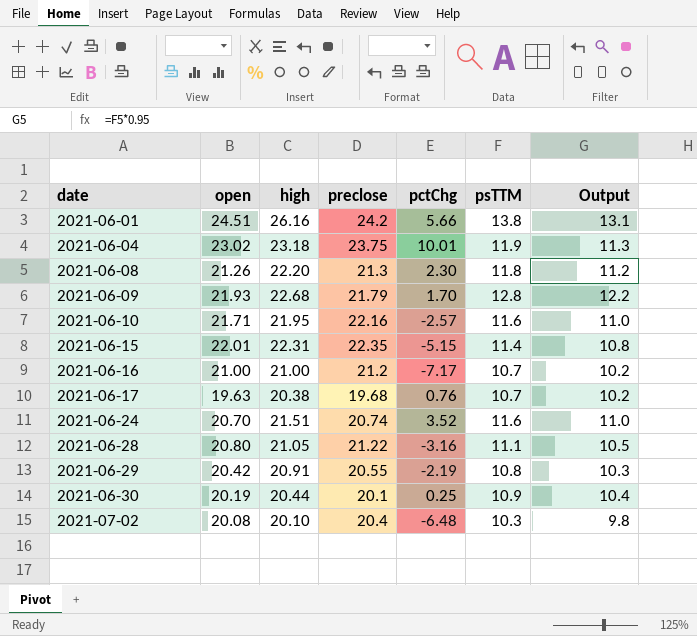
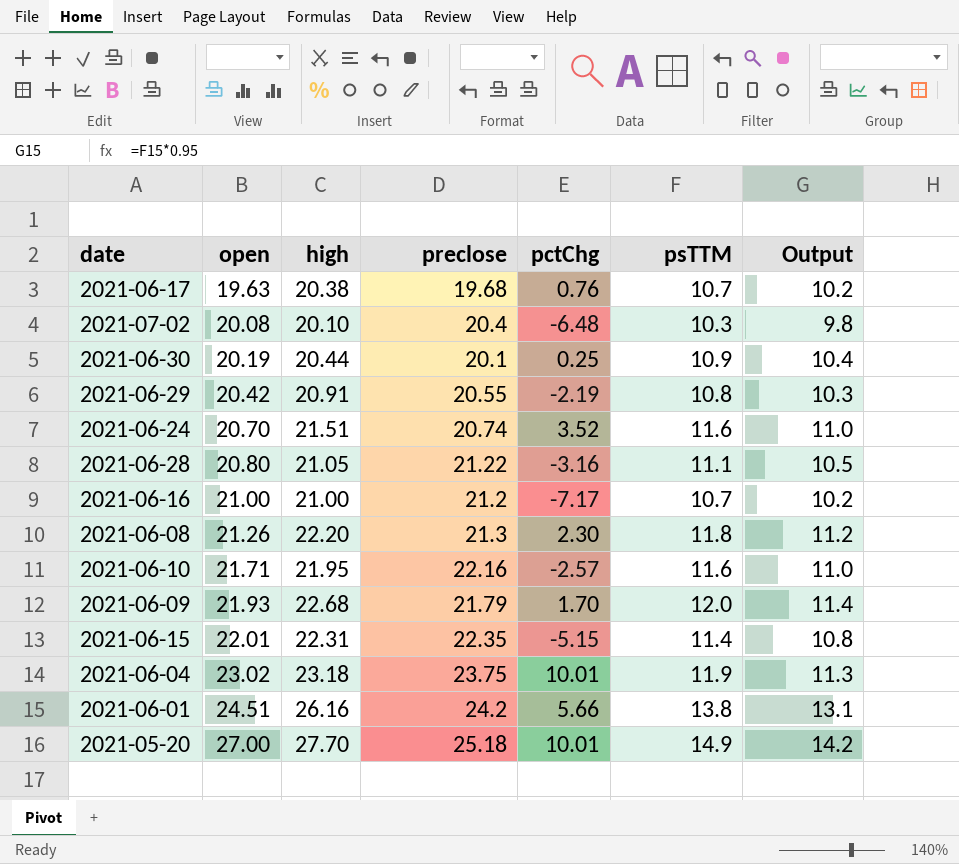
row order: date ascending -> open ascending
2021-06-09 | psTTM: 12.8 -> 12.0
2021-06-09 | Output: 12.2 -> 11.4
row 2021-05-20: none -> 27.00 | 27.70 | 25.18 | 10.01 | 14.9 | 14.2

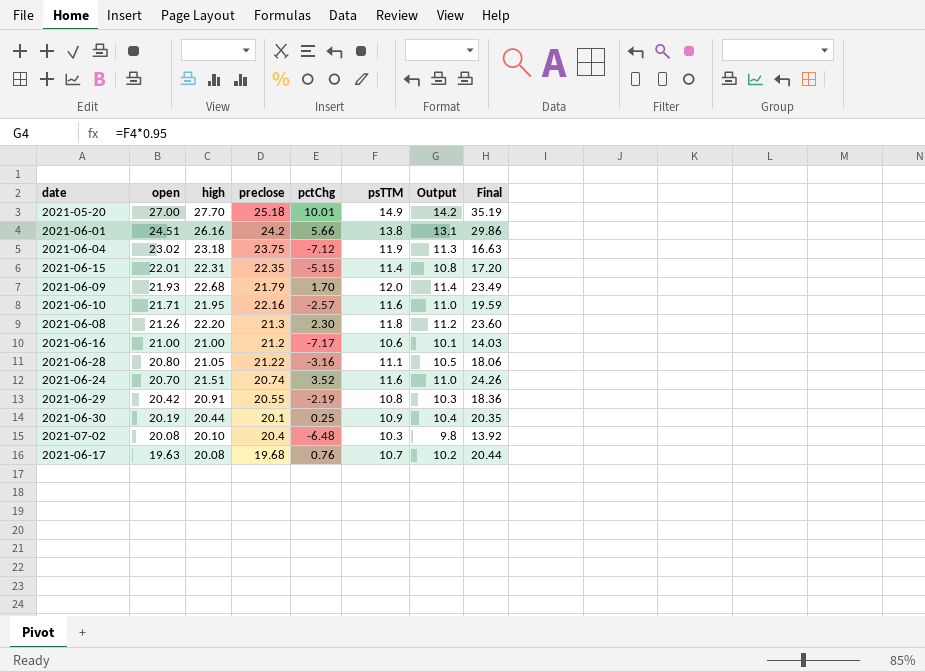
row order: open ascending -> open descending
column Final | formula: none -> [preclose] + [pctChg]
2021-06-04 | pctChg: 10.01 -> -7.12
2021-06-16 | psTTM: 10.7 -> 10.6
2021-06-16 | Output: 10.2 -> 10.1
2021-06-17 | high: 20.38 -> 20.08

